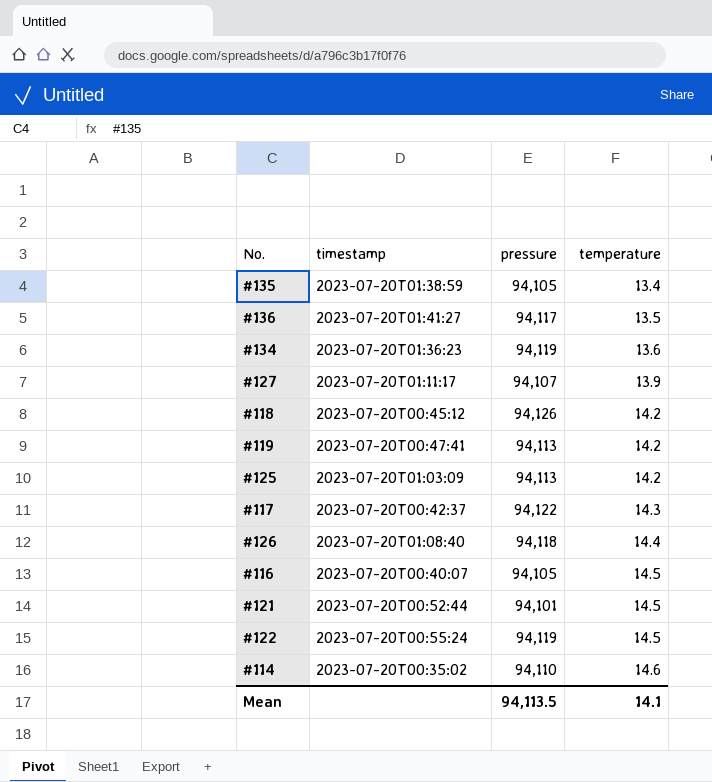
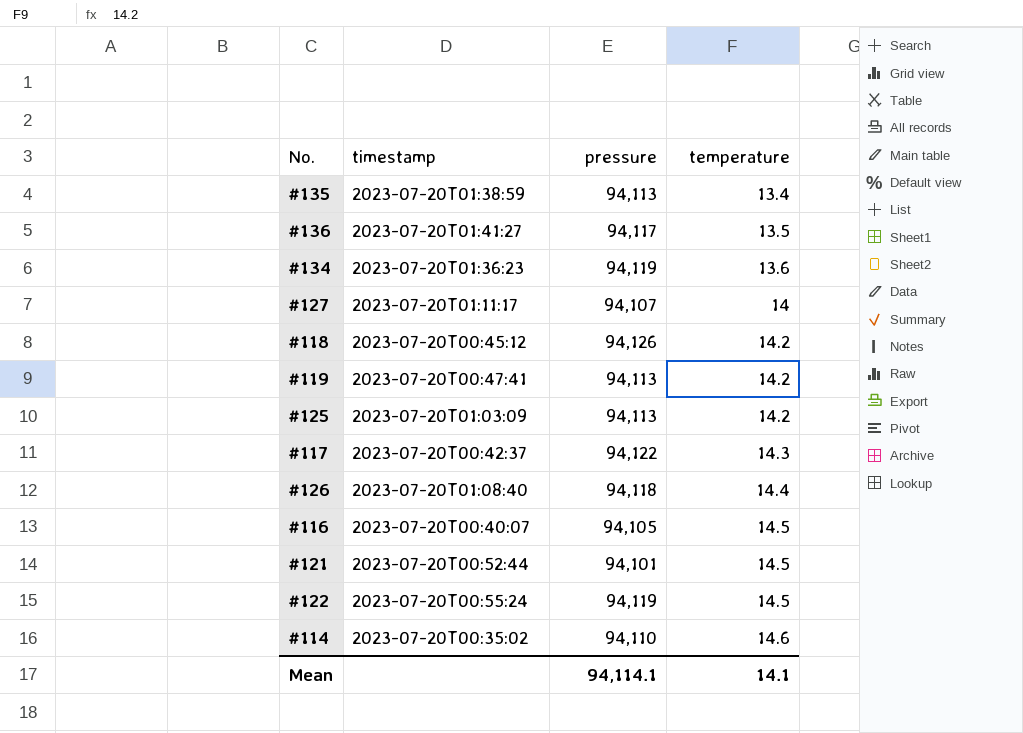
#135 | pressure: 94,105 -> 94,113
#127 | temperature: 13.9 -> 14
Mean | pressure: 94,113.5 -> 94,114.1

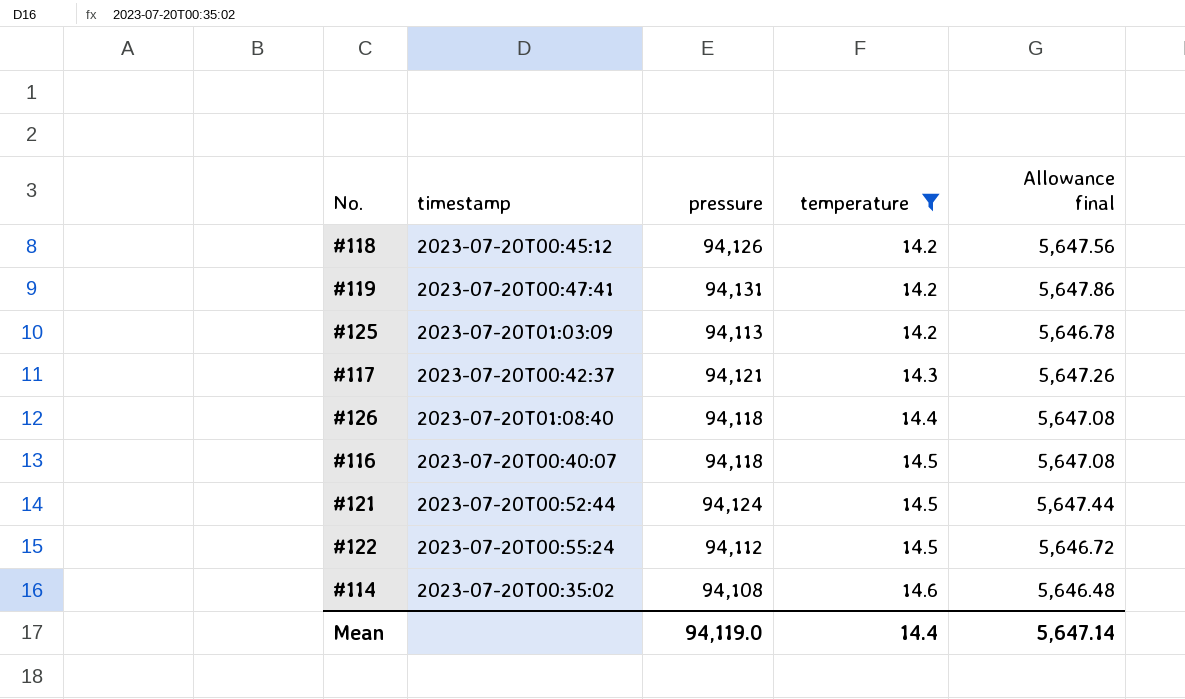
filter: none -> temperature >= 14.2
column Allowance final | formula: none -> [pressure] * 0.06
#119 | pressure: 94,113 -> 94,131
#117 | pressure: 94,122 -> 94,121
#116 | pressure: 94,105 -> 94,118
#121 | pressure: 94,101 -> 94,124
#122 | pressure: 94,119 -> 94,112
#114 | pressure: 94,110 -> 94,108
Mean | pressure: 94,114.1 -> 94,119.0
Mean | temperature: 14.1 -> 14.4

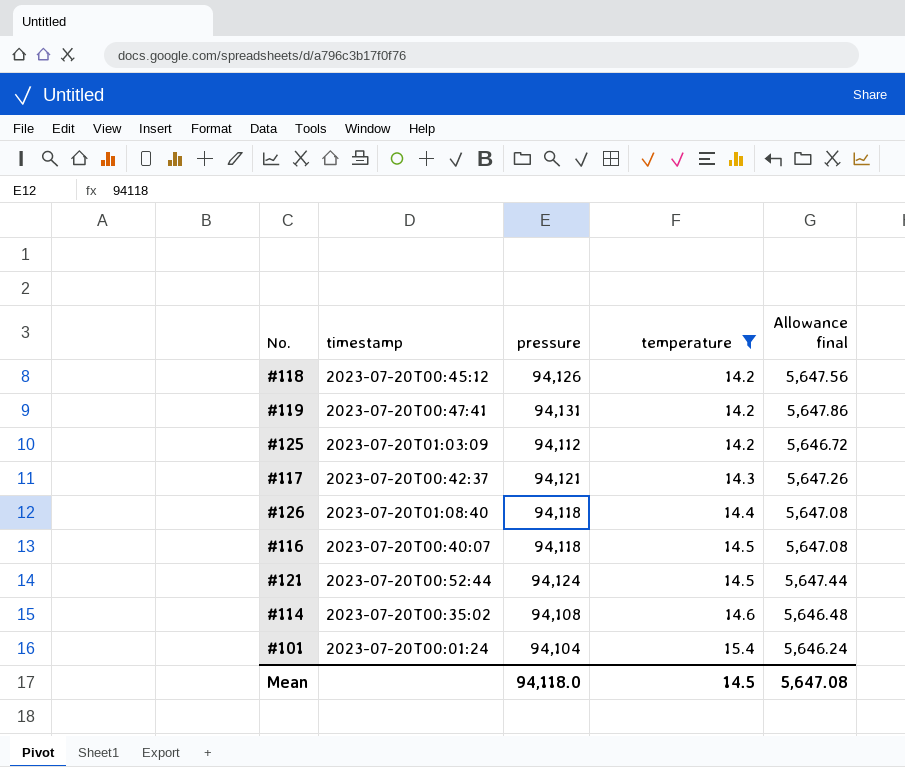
row #122: 2023-07-20T00:55:24 | 94,112 | 14.5 | 5,646.72 -> none
#125 | pressure: 94,113 -> 94,112
#125 | Allowance final: 5,646.78 -> 5,646.72
row #101: none -> 2023-07-20T00:01:24 | 94,104 | 15.4 | 5,646.24
Mean | pressure: 94,119.0 -> 94,118.0
Mean | temperature: 14.4 -> 14.5
Mean | Allowance final: 5,647.14 -> 5,647.08

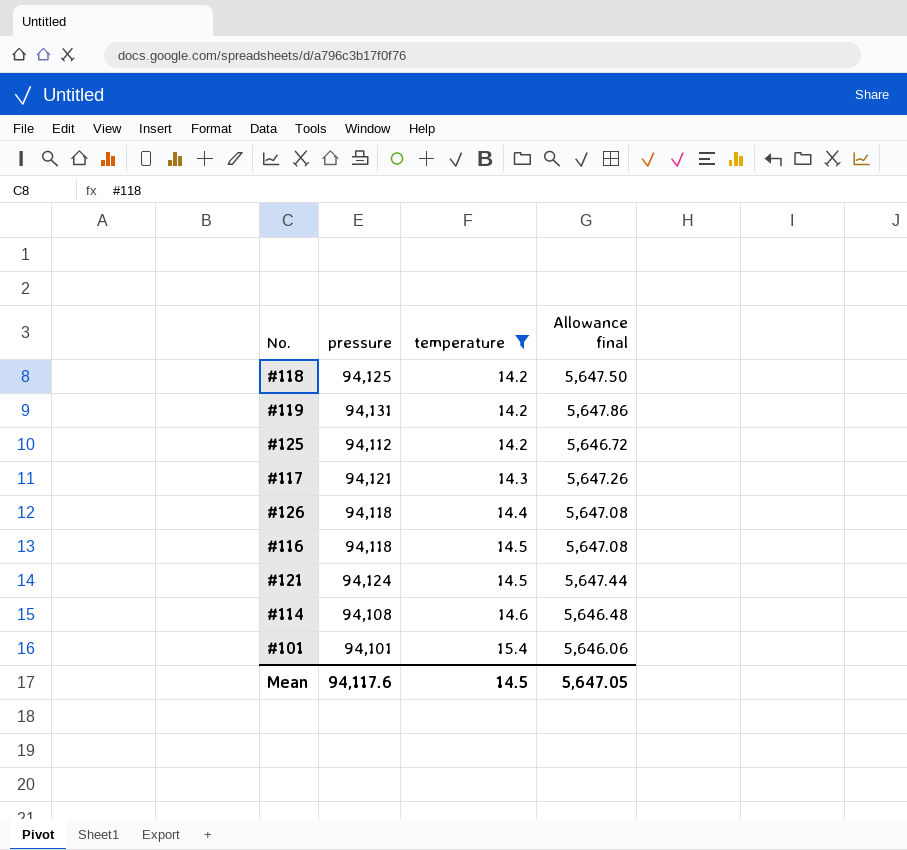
column timestamp | position: 2 -> none
#118 | pressure: 94,126 -> 94,125
#118 | Allowance final: 5,647.56 -> 5,647.50
#101 | pressure: 94,104 -> 94,101
#101 | Allowance final: 5,646.24 -> 5,646.06
Mean | pressure: 94,118.0 -> 94,117.6
Mean | Allowance final: 5,647.08 -> 5,647.05

